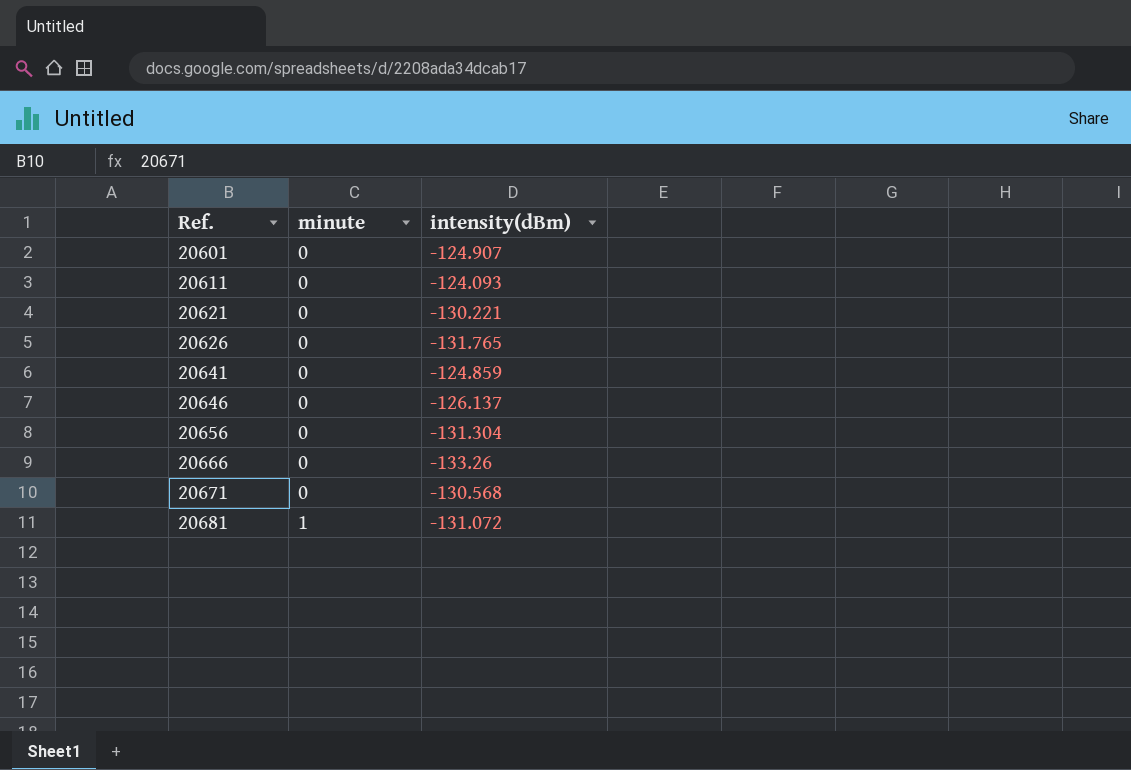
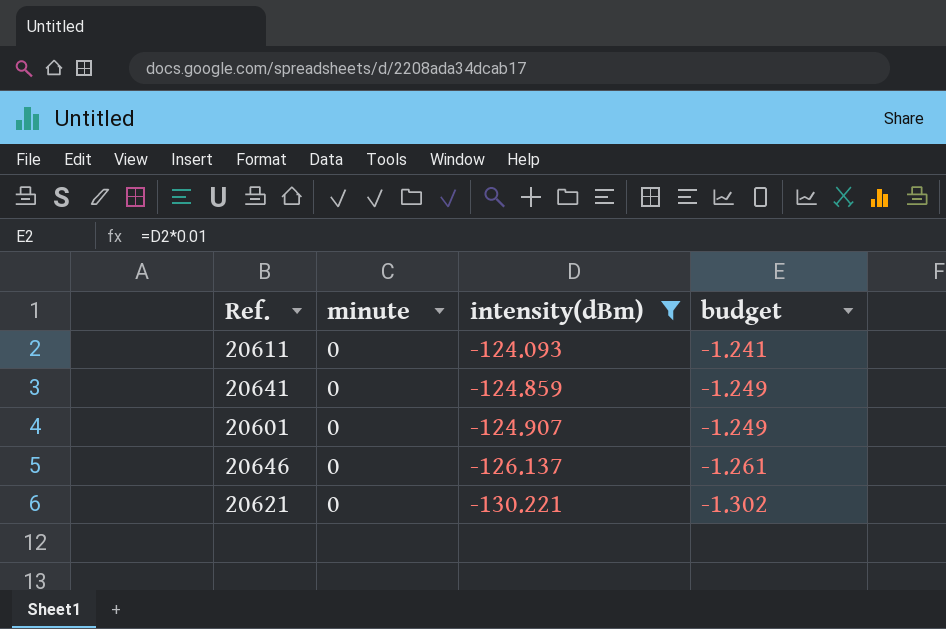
filter: none -> intensity(dBm) >= -130.221
row order: Ref. ascending -> intensity(dBm) descending
column budget | formula: none -> [intensity(dBm)] * 0.01

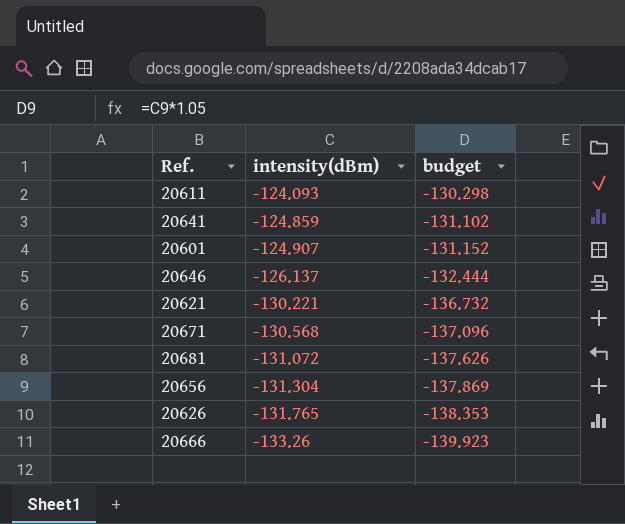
filter: intensity(dBm) >= -130.221 -> none
column minute | position: 2 -> none
column budget | formula: [intensity(dBm)] * 0.01 -> [intensity(dBm)] * 1.05

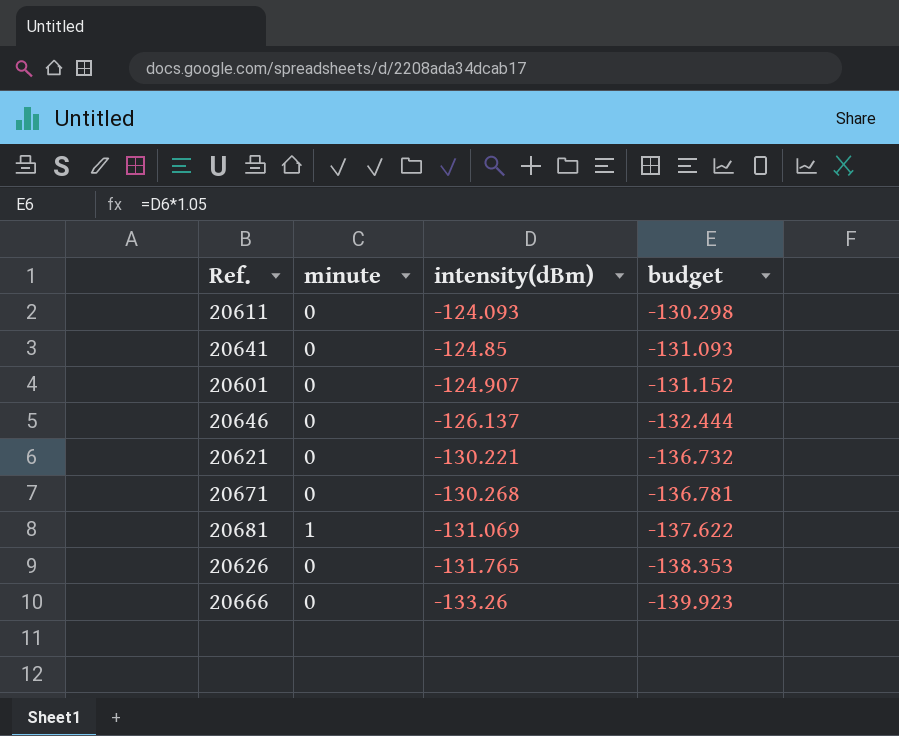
column minute | position: none -> 2
row 20656: -131.304 | -137.869 -> none
20641 | intensity(dBm): -124.859 -> -124.85
20641 | budget: -131.102 -> -131.093
20671 | intensity(dBm): -130.568 -> -130.268
20671 | budget: -137.096 -> -136.781
20681 | intensity(dBm): -131.072 -> -131.069
20681 | budget: -137.626 -> -137.622

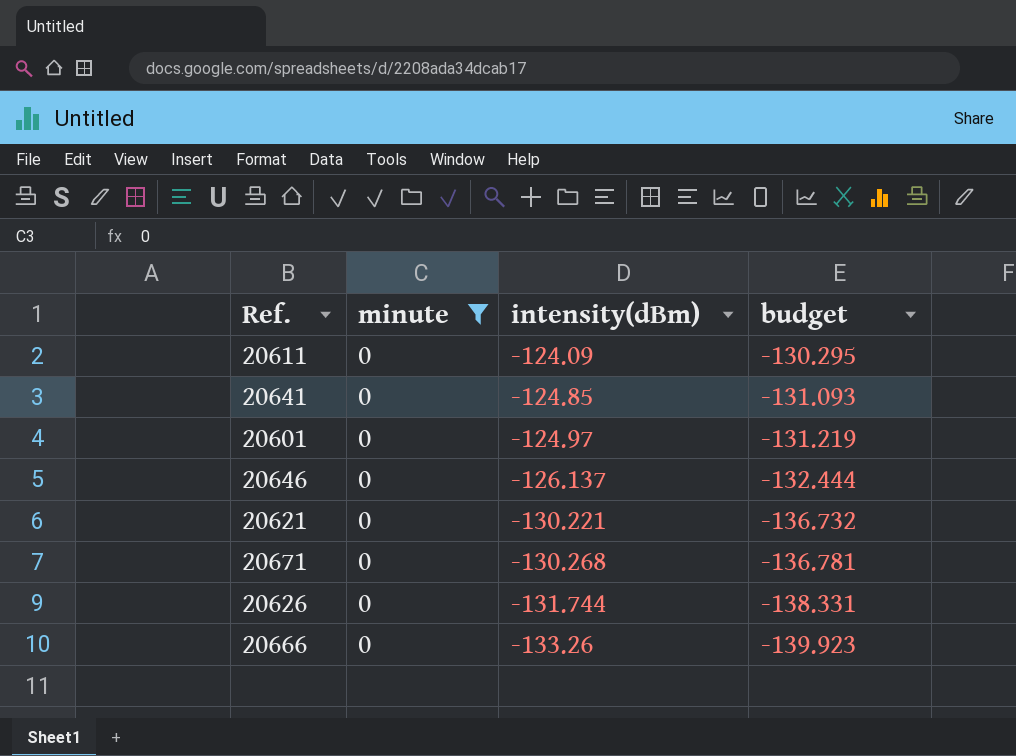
filter: none -> minute = 0
20611 | intensity(dBm): -124.093 -> -124.09
20611 | budget: -130.298 -> -130.295
20601 | intensity(dBm): -124.907 -> -124.97
20601 | budget: -131.152 -> -131.219
20626 | intensity(dBm): -131.765 -> -131.744
20626 | budget: -138.353 -> -138.331

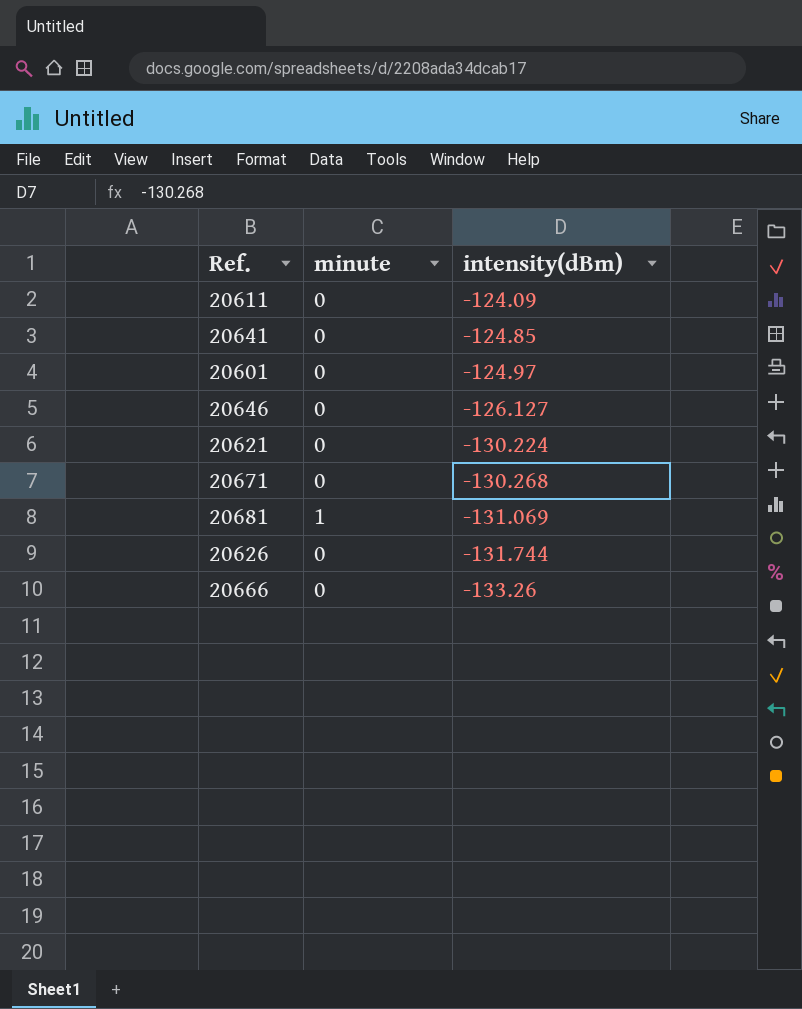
filter: minute = 0 -> none
column budget | formula: [intensity(dBm)] * 1.05 -> none
20646 | intensity(dBm): -126.137 -> -126.127
20621 | intensity(dBm): -130.221 -> -130.224

